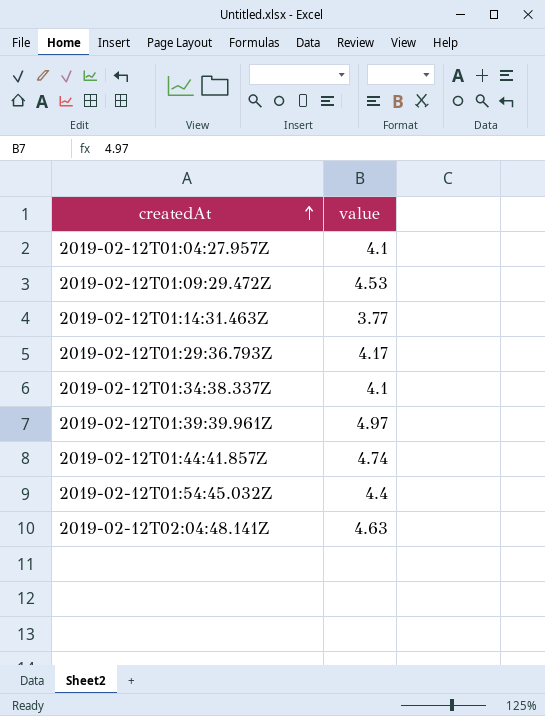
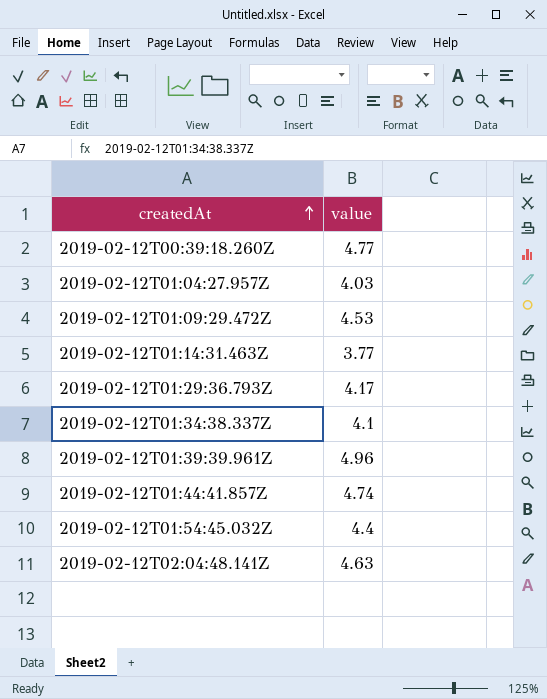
row 2019-02-12T00:39:18.260Z: none -> 4.77
2019-02-12T01:04:27.957Z | value: 4.1 -> 4.03
2019-02-12T01:39:39.961Z | value: 4.97 -> 4.96

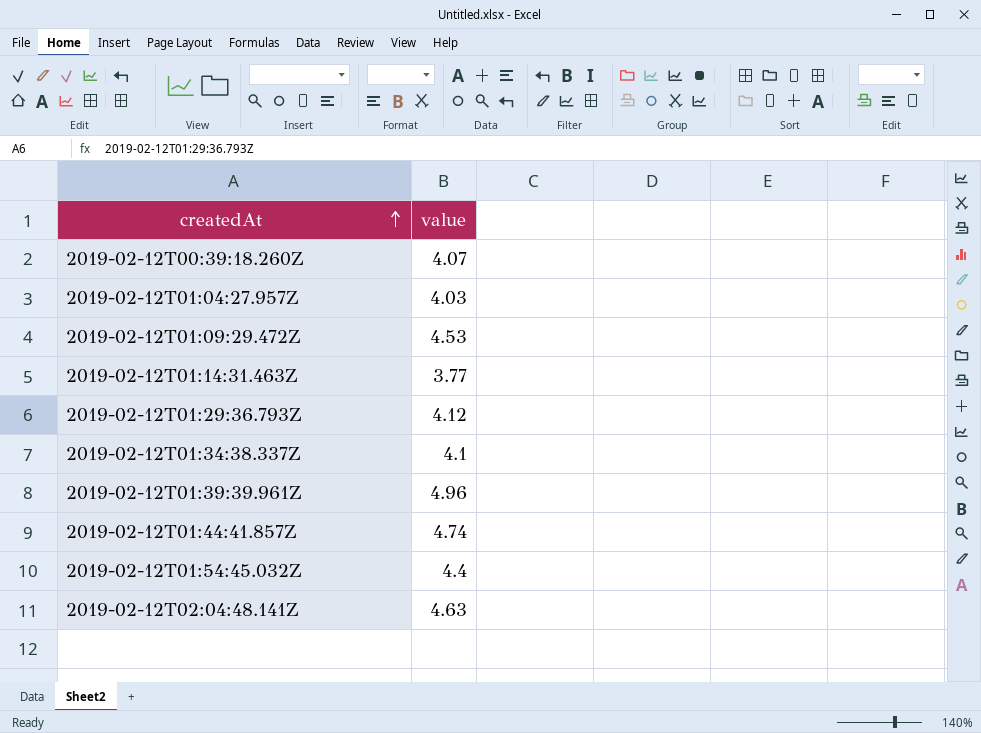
2019-02-12T00:39:18.260Z | value: 4.77 -> 4.07
2019-02-12T01:29:36.793Z | value: 4.17 -> 4.12

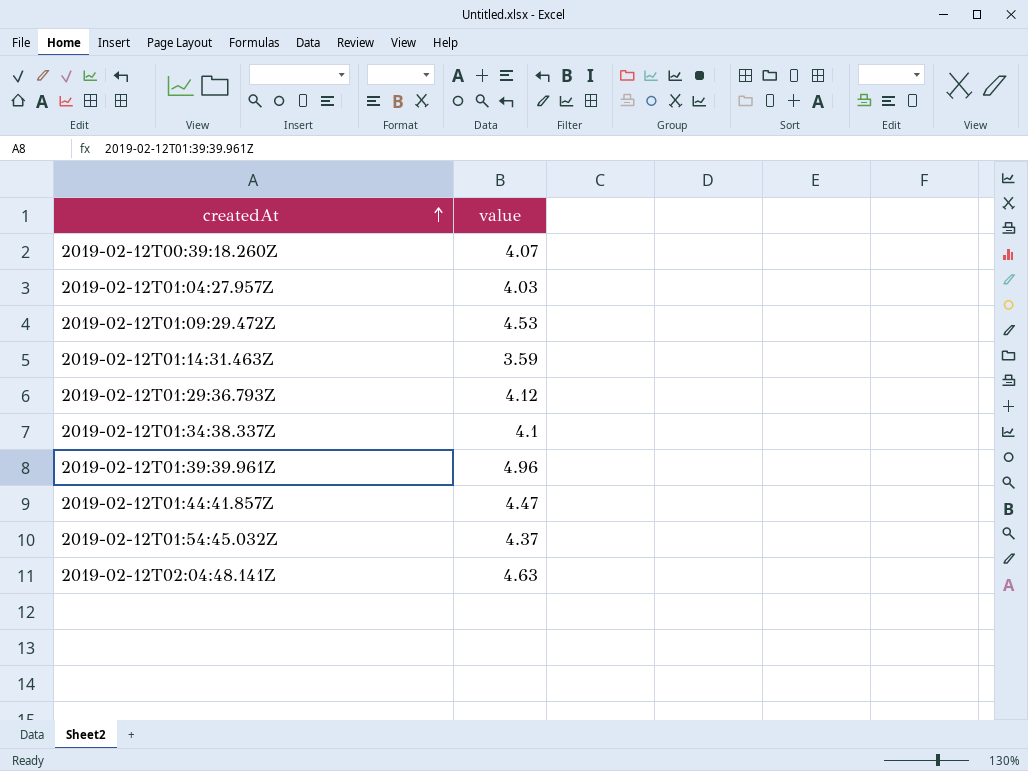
2019-02-12T01:14:31.463Z | value: 3.77 -> 3.59
2019-02-12T01:44:41.857Z | value: 4.74 -> 4.47
2019-02-12T01:54:45.032Z | value: 4.4 -> 4.37

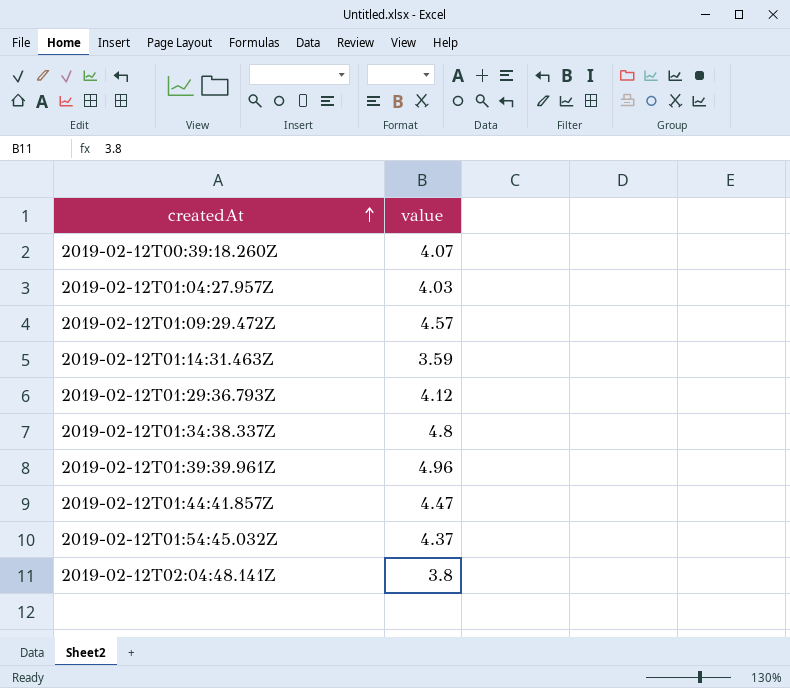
2019-02-12T01:09:29.472Z | value: 4.53 -> 4.57
2019-02-12T01:34:38.337Z | value: 4.1 -> 4.8
2019-02-12T02:04:48.141Z | value: 4.63 -> 3.8

